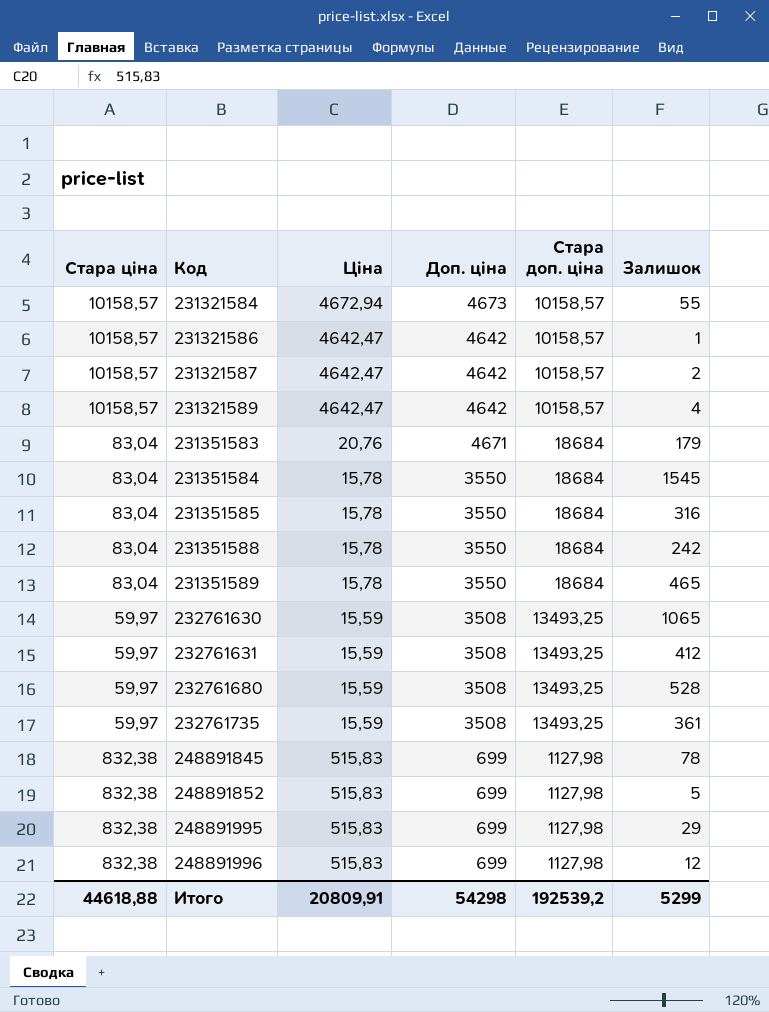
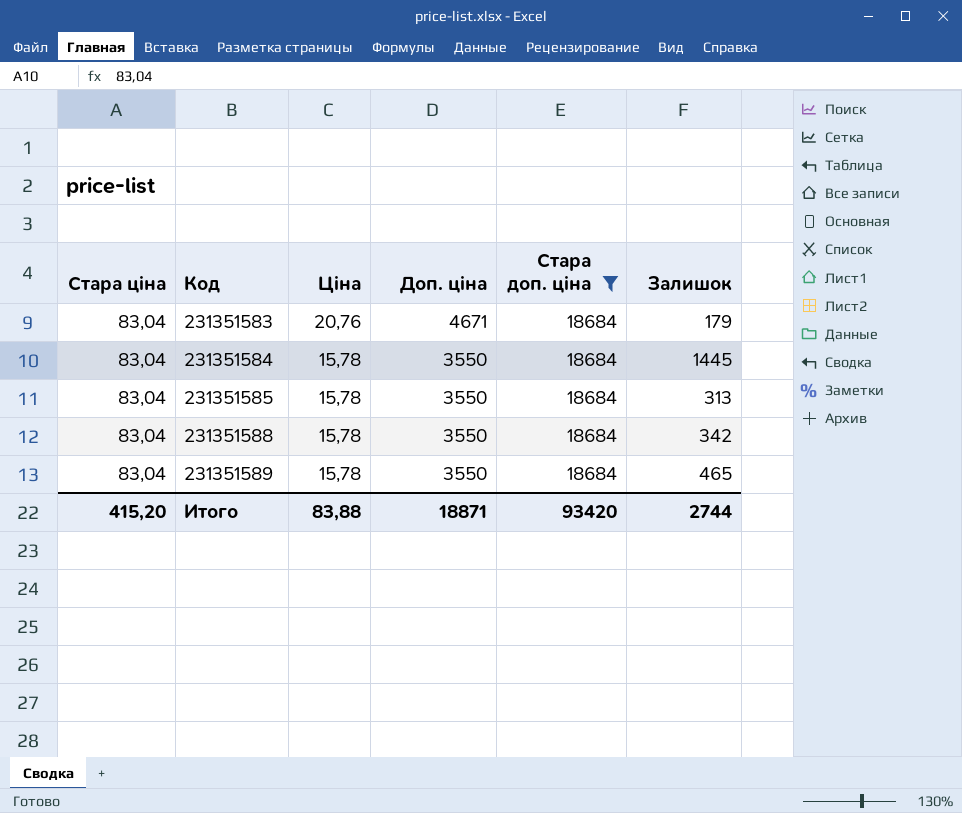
filter: none -> Стара доп. ціна = 18684
231351584 | Залишок: 1545 -> 1445
231351585 | Залишок: 316 -> 313
231351588 | Залишок: 242 -> 342
Итого | Стара ціна: 44618,88 -> 415,20
Итого | Ціна: 20809,91 -> 83,88
Итого | Доп. ціна: 54298 -> 18871
Итого | Стара доп. ціна: 192539,2 -> 93420
Итого | Залишок: 5299 -> 2744

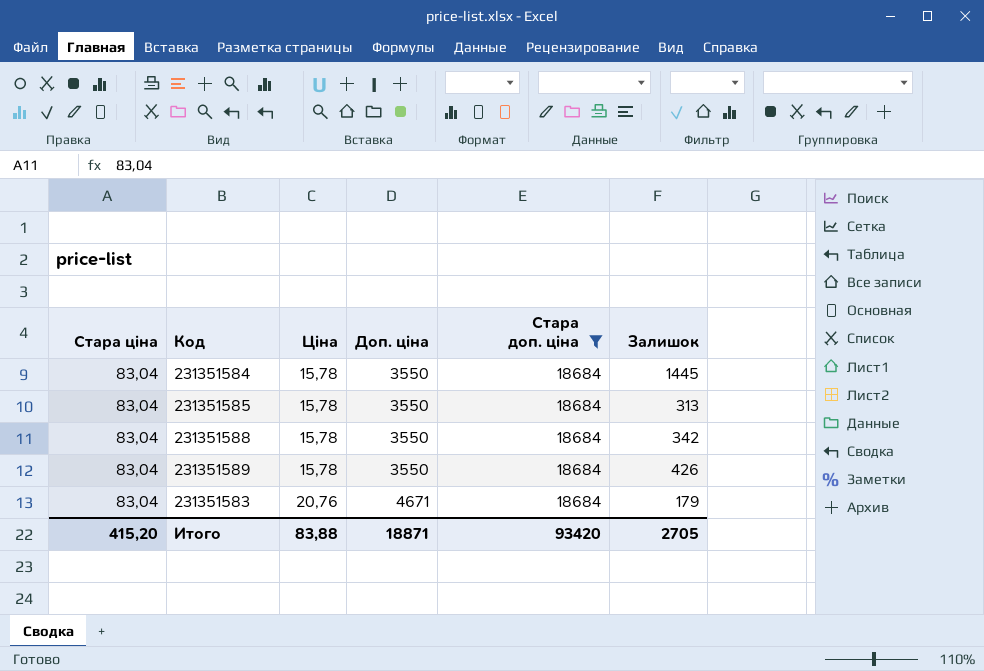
row order: Код ascending -> Ціна ascending
231351589 | Залишок: 465 -> 426
Итого | Залишок: 2744 -> 2705

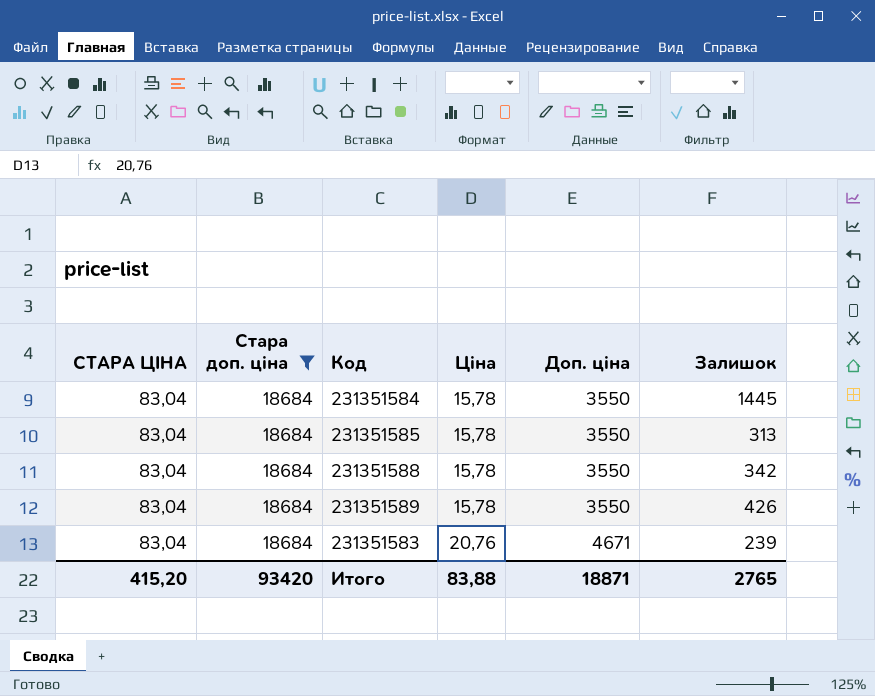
column name: Стара ціна -> СТАРА ЦІНА
column Стара доп. ціна | position: 5 -> 2
231351583 | Залишок: 179 -> 239
Итого | Залишок: 2705 -> 2765

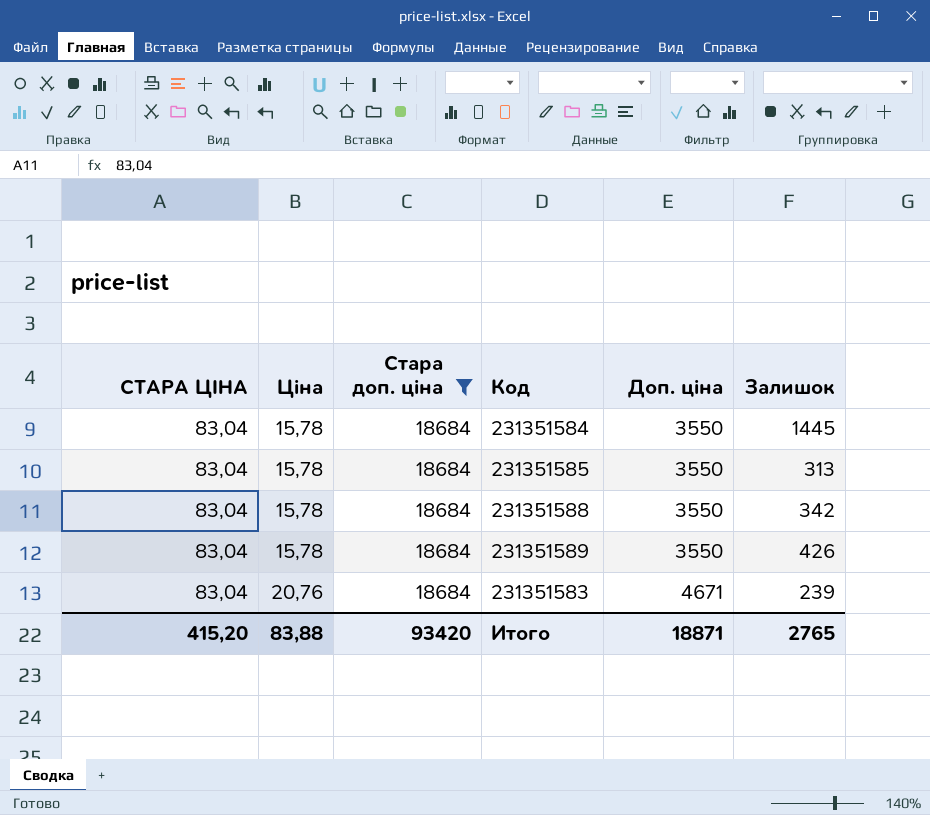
column Ціна | position: 4 -> 2

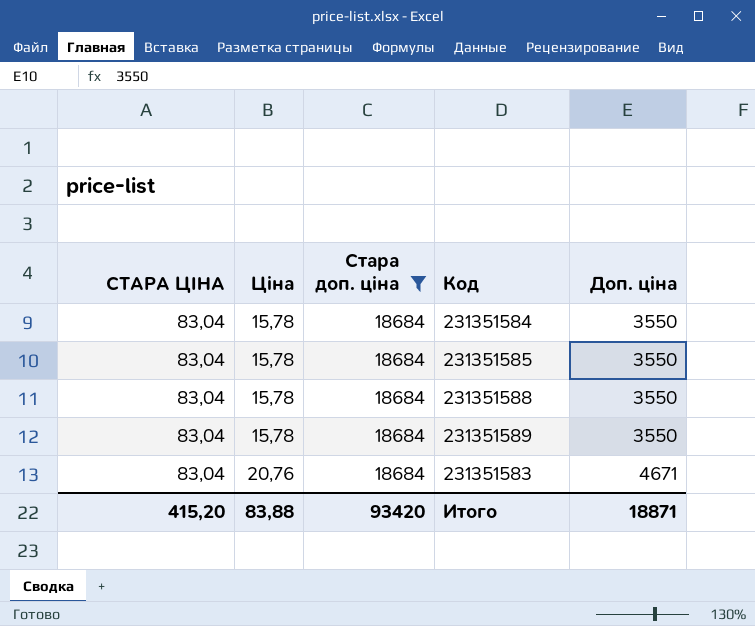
column Залишок | position: 6 -> none

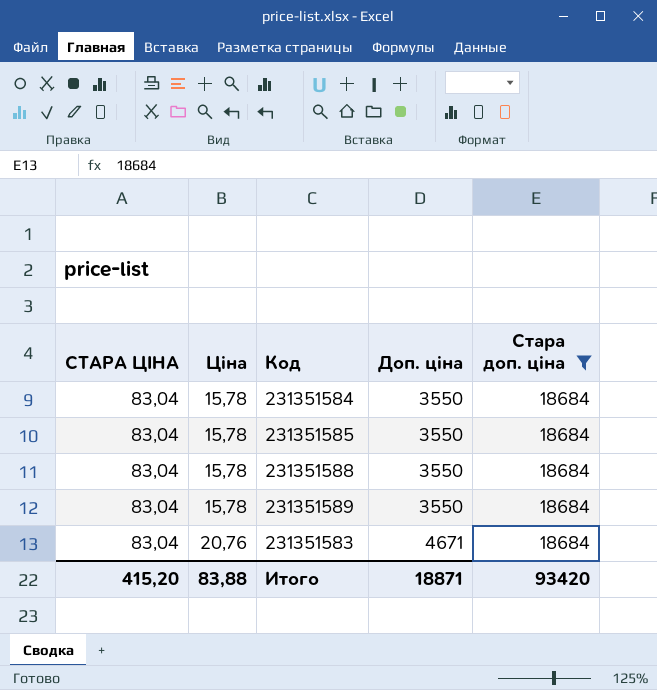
column Стара доп. ціна | position: 3 -> 5

